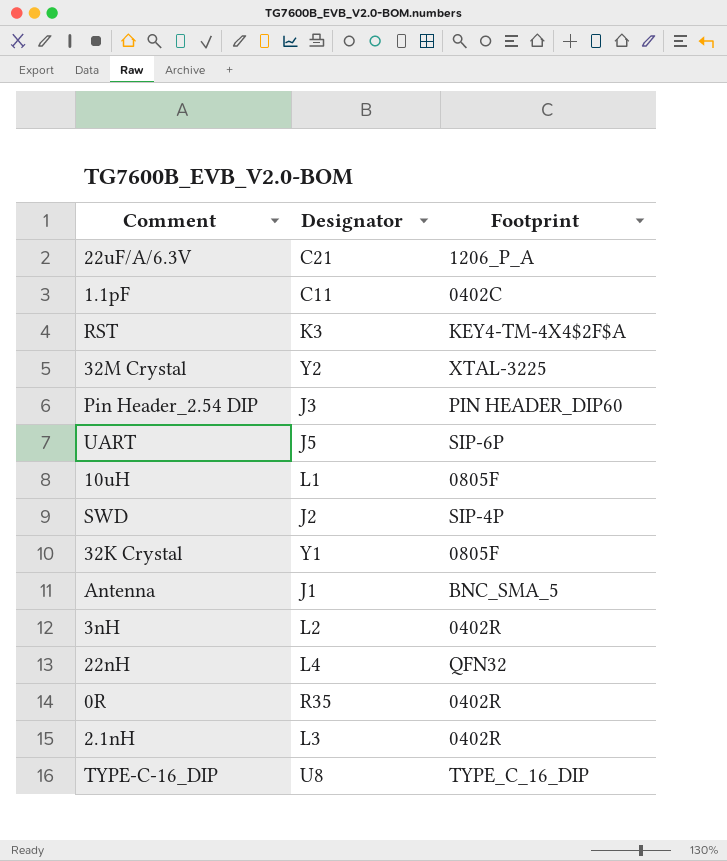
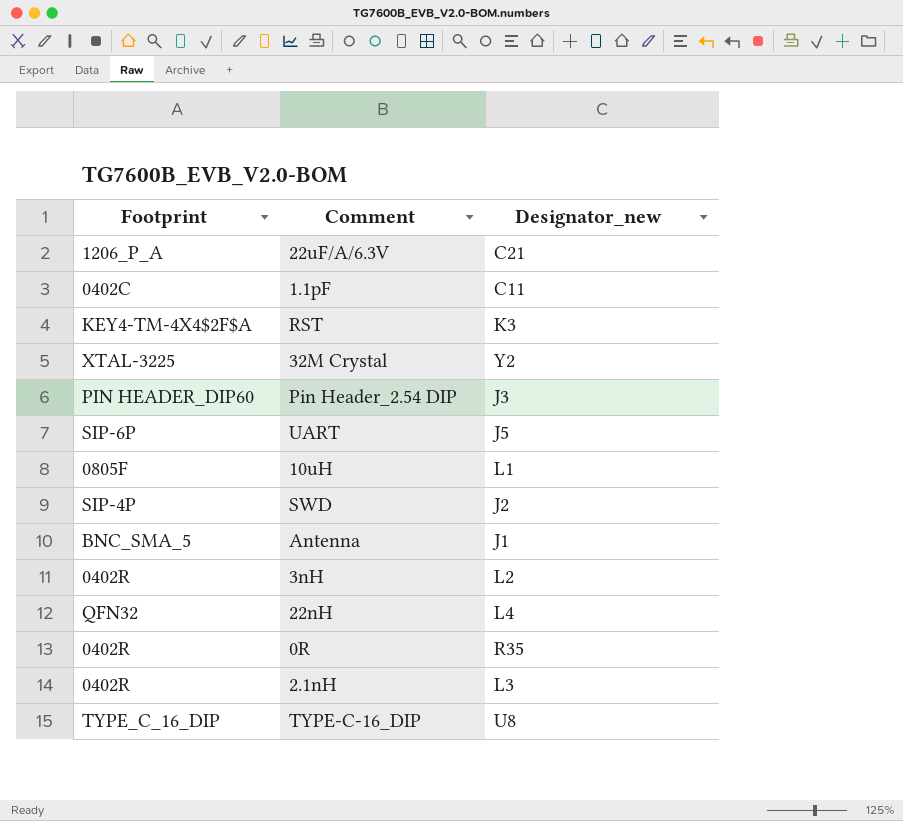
column Footprint | position: 3 -> 1
column name: Designator -> Designator_new
row 32K Crystal: Y1 | 0805F -> none

